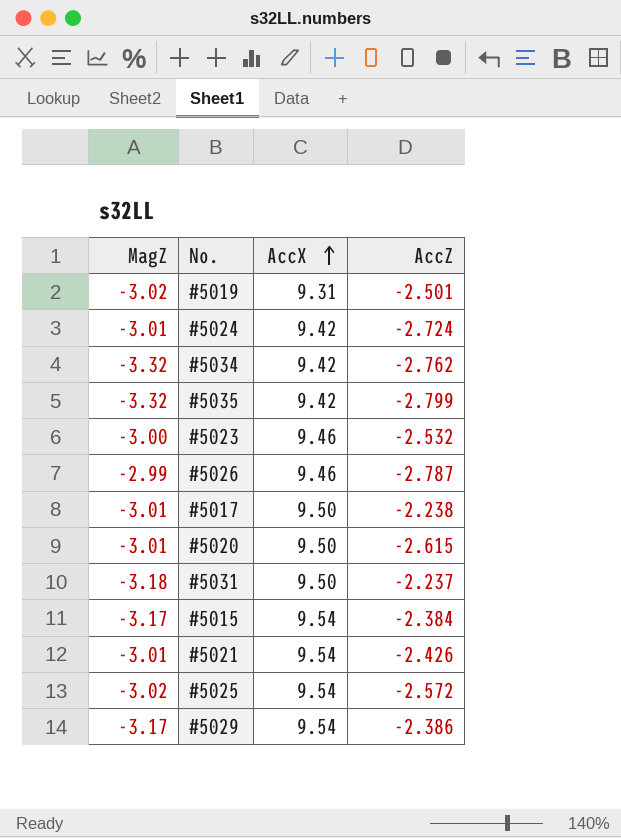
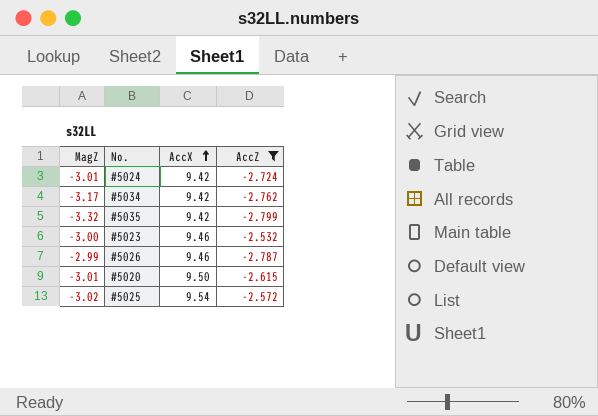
filter: none -> AccZ <= -2.532
#5034 | MagZ: -3.32 -> -3.17

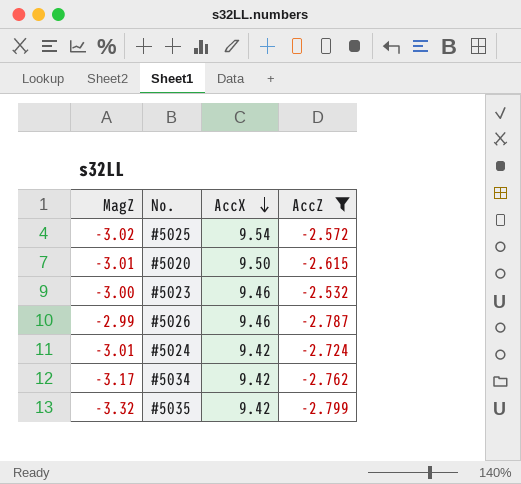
row order: AccX ascending -> AccX descending

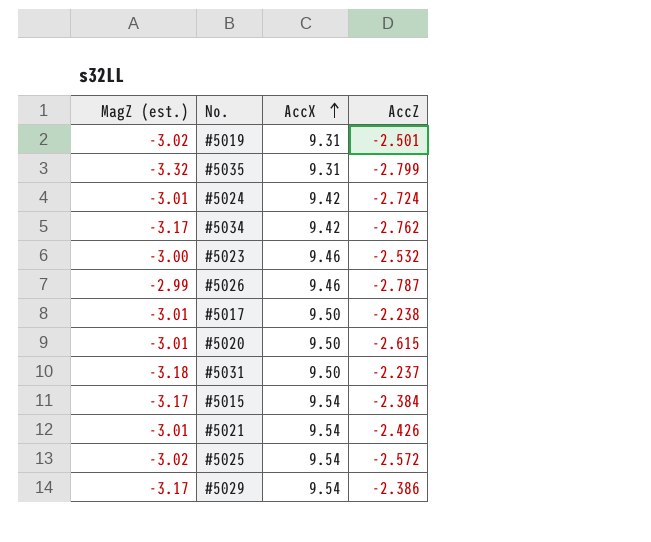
filter: AccZ <= -2.532 -> none
row order: AccX descending -> AccX ascending
column name: MagZ -> MagZ (est.)
#5035 | AccX: 9.42 -> 9.31

